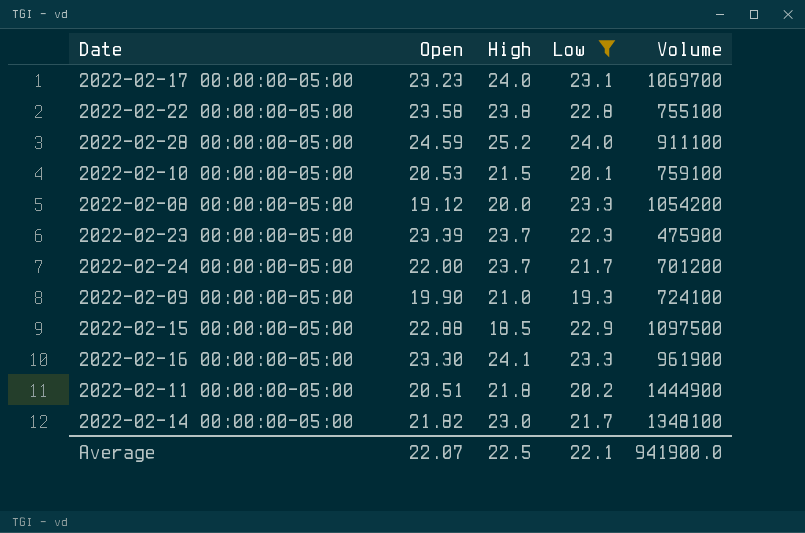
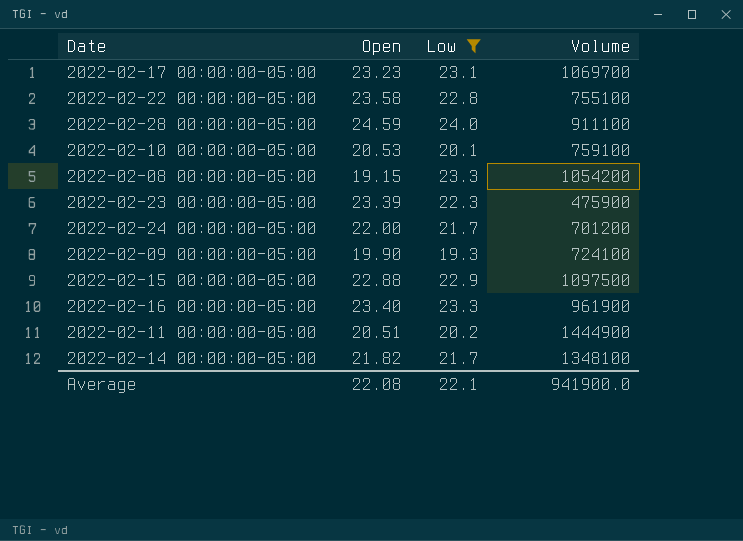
column High | position: 3 -> none
2022-02-08 00:00:00-05:00 | Open: 19.12 -> 19.15
2022-02-16 00:00:00-05:00 | Open: 23.30 -> 23.40
Average | Open: 22.07 -> 22.08

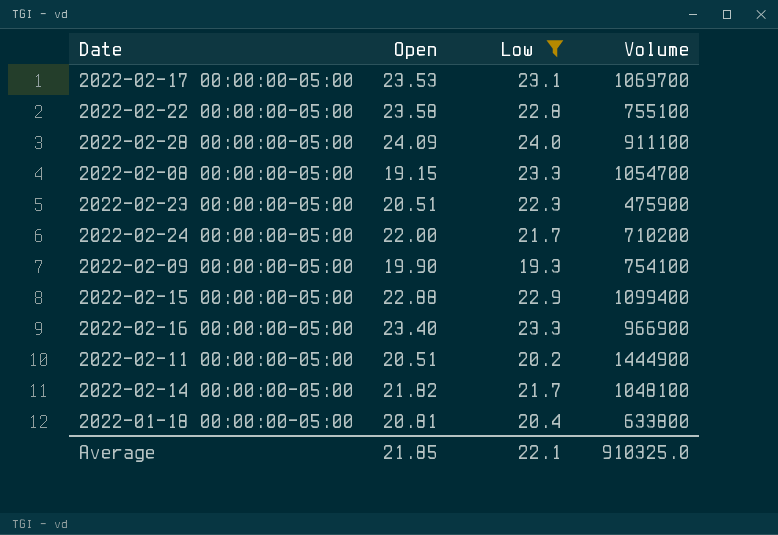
row 2022-02-10 00:00:00-05:00: 20.53 | 20.1 | 759100 -> none
2022-02-17 00:00:00-05:00 | Open: 23.23 -> 23.53
2022-02-28 00:00:00-05:00 | Open: 24.59 -> 24.09
2022-02-08 00:00:00-05:00 | Volume: 1054200 -> 1054700
2022-02-23 00:00:00-05:00 | Open: 23.39 -> 20.51
2022-02-24 00:00:00-05:00 | Volume: 701200 -> 710200
2022-02-09 00:00:00-05:00 | Volume: 724100 -> 754100
2022-02-15 00:00:00-05:00 | Volume: 1097500 -> 1099400
2022-02-16 00:00:00-05:00 | Volume: 961900 -> 966900
2022-02-14 00:00:00-05:00 | Volume: 1348100 -> 1048100
row 2022-01-18 00:00:00-05:00: none -> 20.81 | 20.4 | 633800
Average | Open: 22.08 -> 21.85
Average | Volume: 941900.0 -> 910325.0

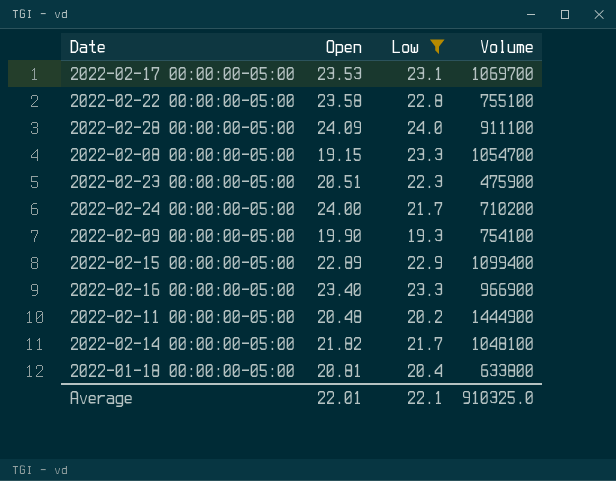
2022-02-24 00:00:00-05:00 | Open: 22.00 -> 24.00
2022-02-15 00:00:00-05:00 | Open: 22.88 -> 22.89
2022-02-11 00:00:00-05:00 | Open: 20.51 -> 20.48
Average | Open: 21.85 -> 22.01

